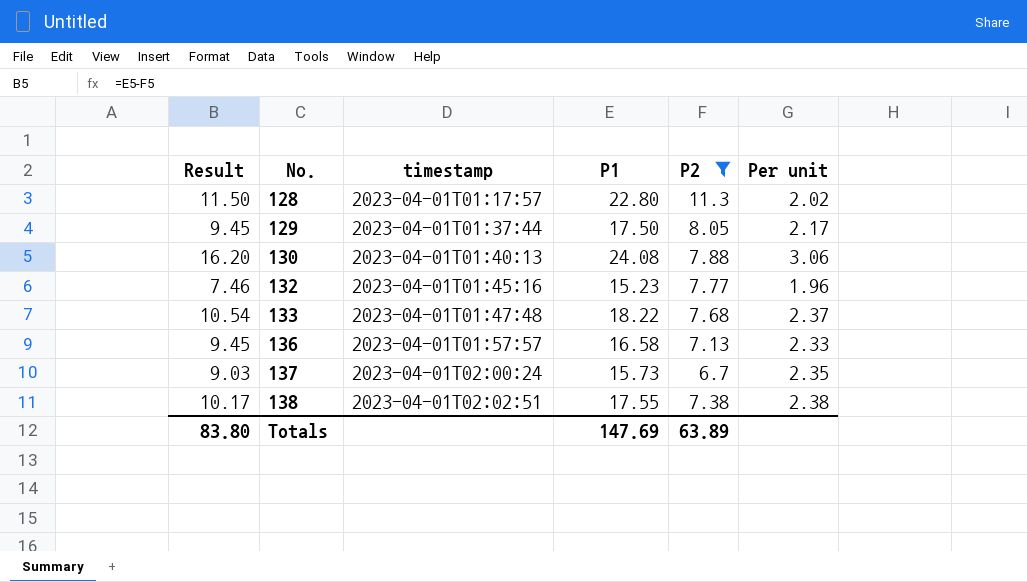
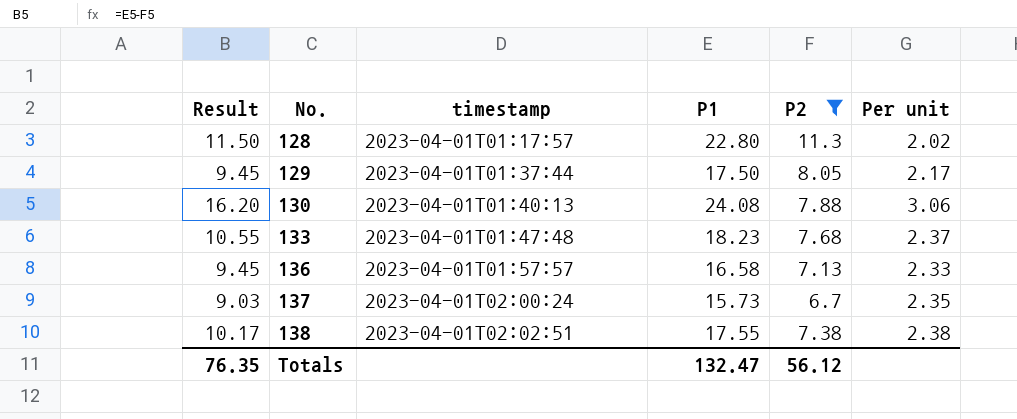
row 132: 7.46 | 2023-04-01T01:45:16 | 15.23 | 7.77 | 1.96 -> none
133 | Result: 10.54 -> 10.55
133 | P1: 18.22 -> 18.23
Totals | Result: 83.80 -> 76.35
Totals | P1: 147.69 -> 132.47
Totals | P2: 63.89 -> 56.12

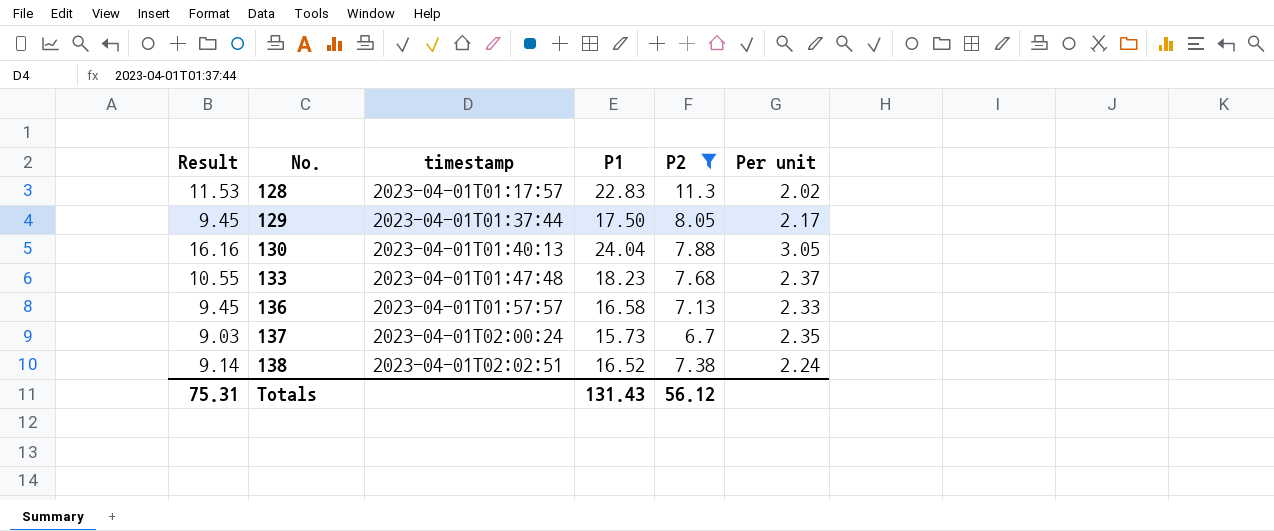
128 | Result: 11.50 -> 11.53
128 | P1: 22.80 -> 22.83
130 | Result: 16.20 -> 16.16
130 | P1: 24.08 -> 24.04
130 | Per unit: 3.06 -> 3.05
138 | Result: 10.17 -> 9.14
138 | P1: 17.55 -> 16.52
138 | Per unit: 2.38 -> 2.24
Totals | Result: 76.35 -> 75.31
Totals | P1: 132.47 -> 131.43

